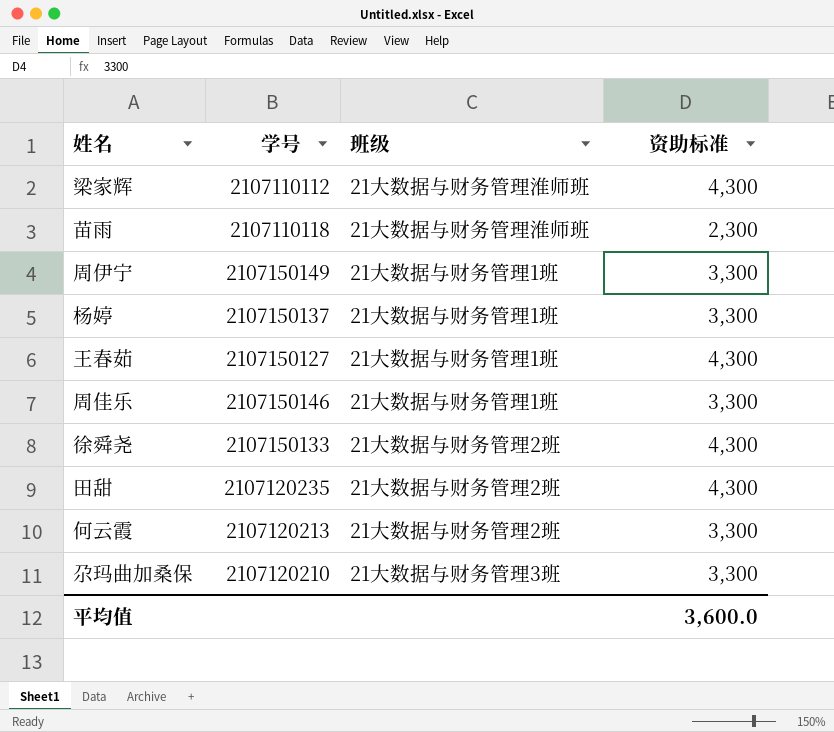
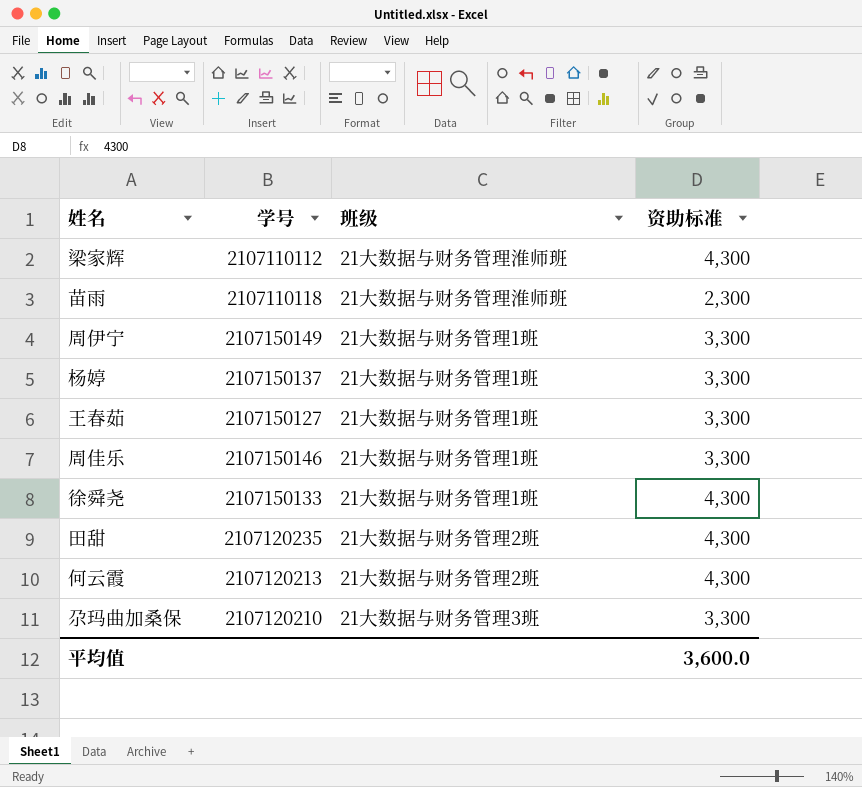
王春茹 | 资助标准: 4,300 -> 3,300
徐舜尧 | 班级: 21大数据与财务管理2班 -> 21大数据与财务管理1班
何云霞 | 资助标准: 3,300 -> 4,300

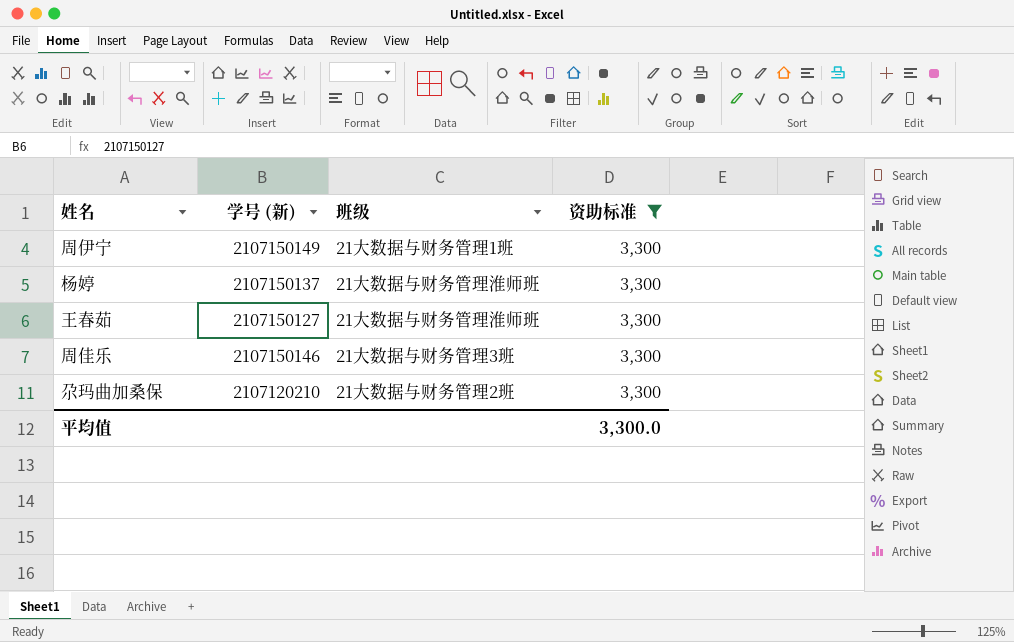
filter: none -> 资助标准 = 3,300
column name: 学号 -> 学号 (新)
杨婷 | 班级: 21大数据与财务管理1班 -> 21大数据与财务管理淮师班
王春茹 | 班级: 21大数据与财务管理1班 -> 21大数据与财务管理淮师班
周佳乐 | 班级: 21大数据与财务管理1班 -> 21大数据与财务管理3班
尕玛曲加桑保 | 班级: 21大数据与财务管理3班 -> 21大数据与财务管理2班
平均值 | 资助标准: 3,600.0 -> 3,300.0

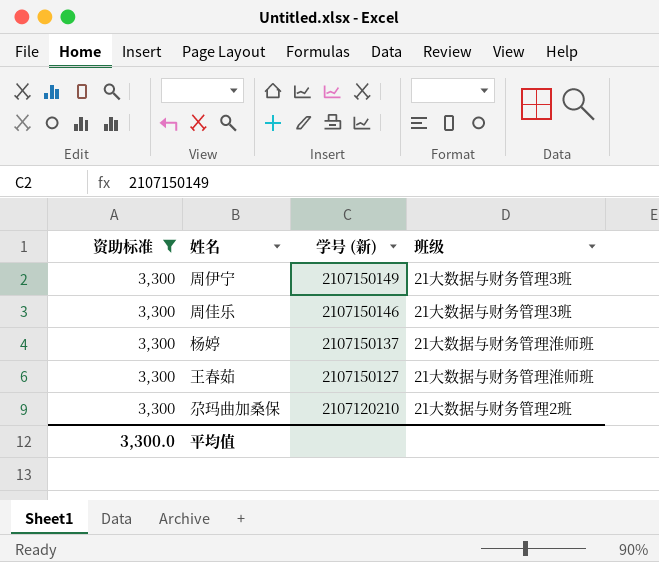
row order: none -> 学号 (新) descending
column 资助标准 | position: 4 -> 1
周伊宁 | 班级: 21大数据与财务管理1班 -> 21大数据与财务管理3班

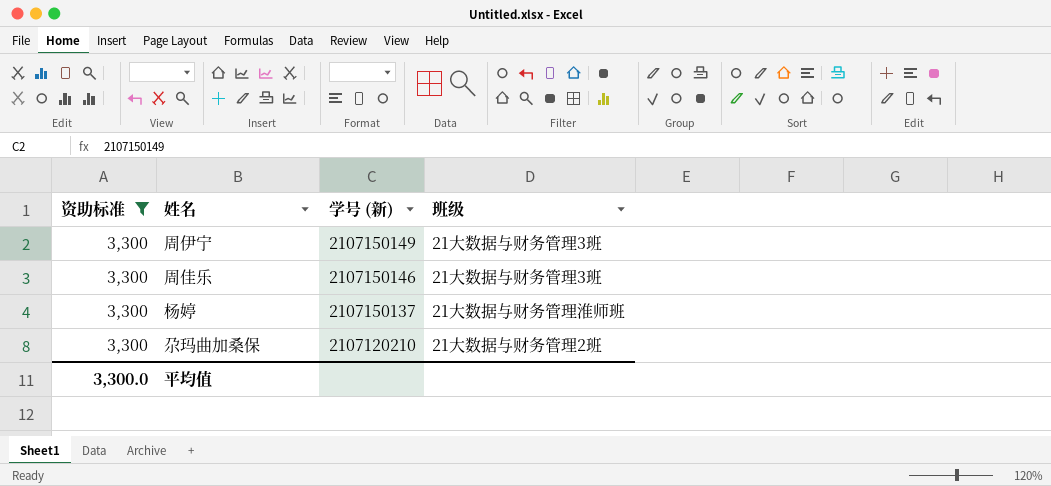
row 王春茹: 3,300 | 2107150127 | 21大数据与财务管理淮师班 -> none

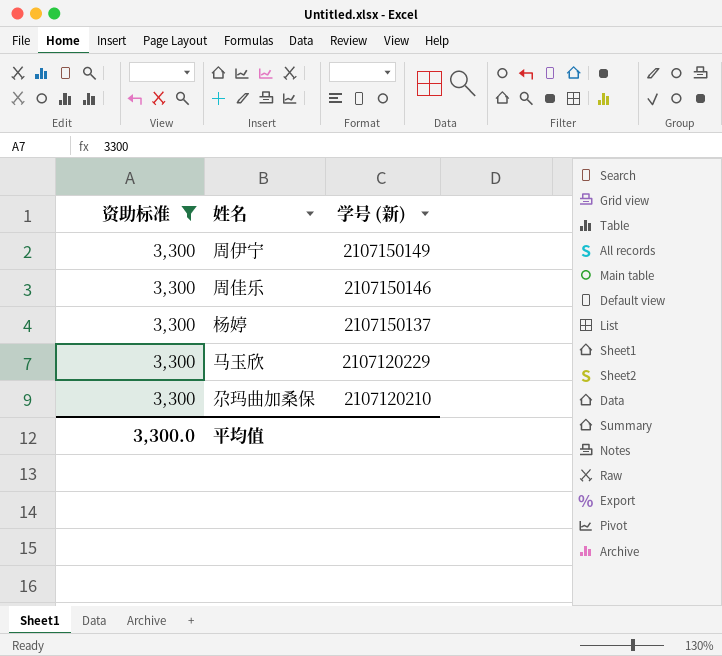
column 班级 | position: 4 -> none
row 马玉欣: none -> 3,300 | 2107120229

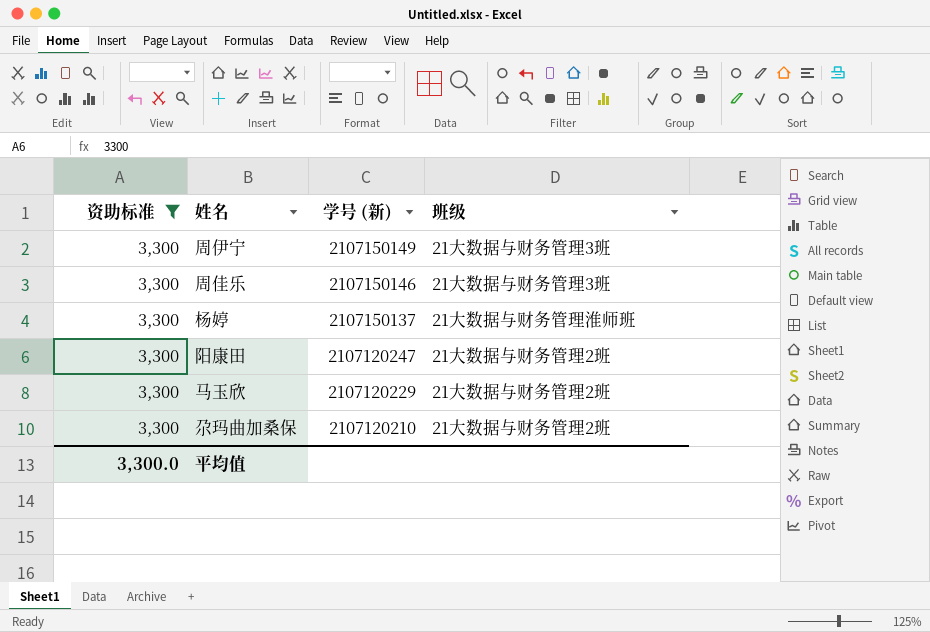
column 班级 | position: none -> 4
row 阳康田: none -> 3,300 | 2107120247 | 21大数据与财务管理2班

